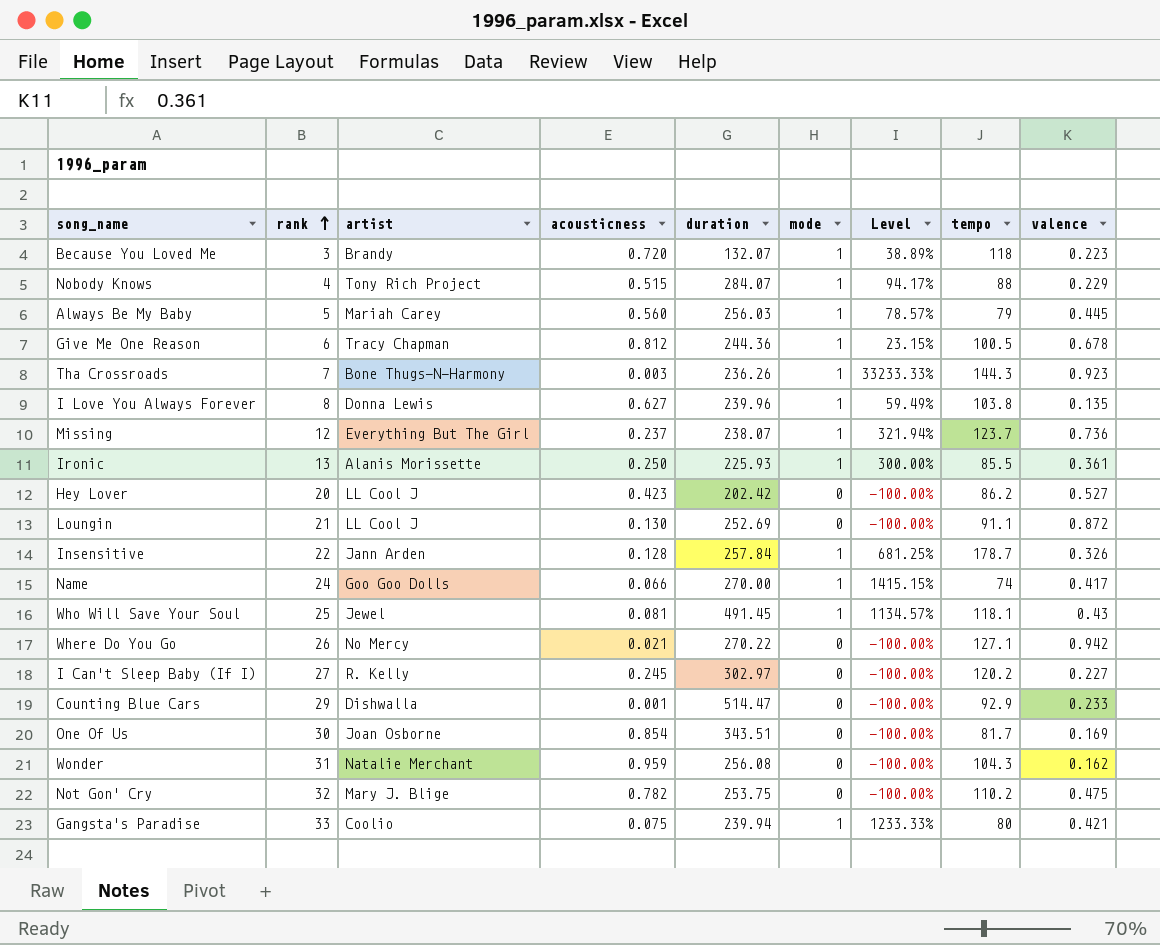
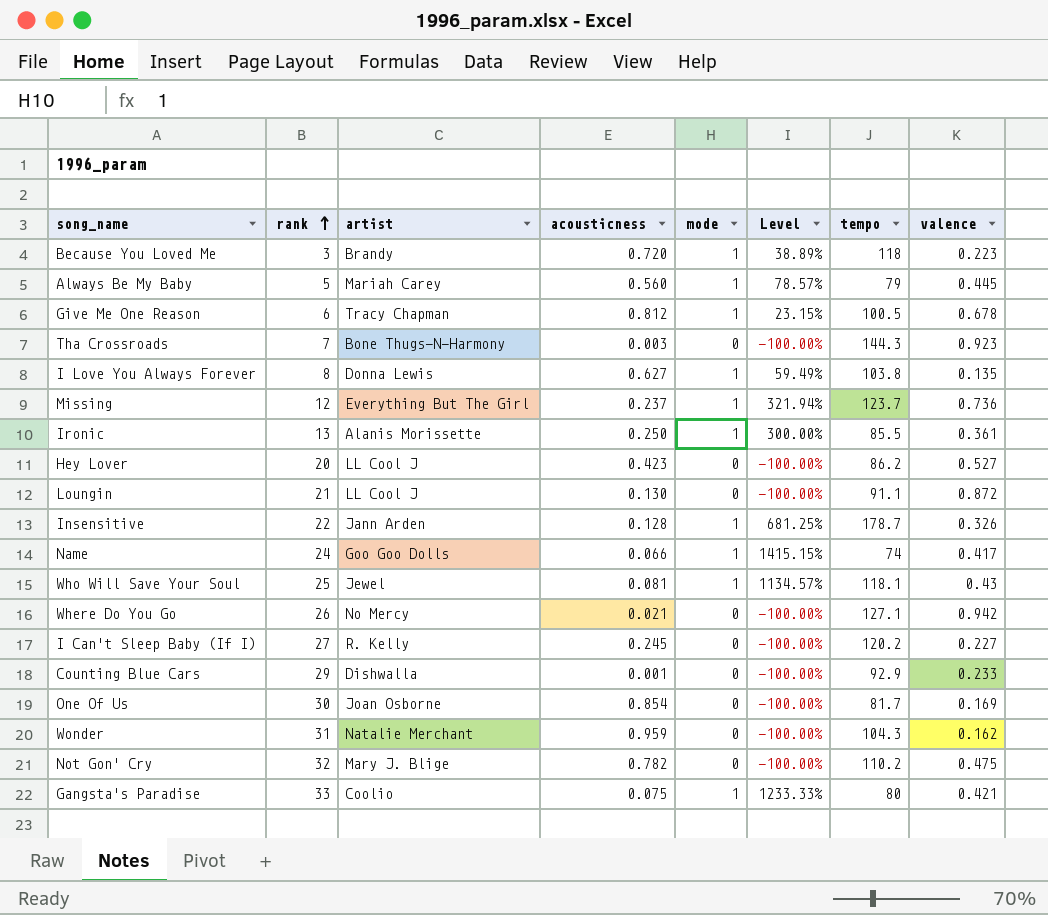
column duration | position: 5 -> none
row Nobody Knows: 4 | Tony Rich Project | 0.515 | 284.07 | 1 | 94.17% | 88 | 0.229 -> none
Tha Crossroads | mode: 1 -> 0
Tha Crossroads | Level: 33233.33% -> -100.00%

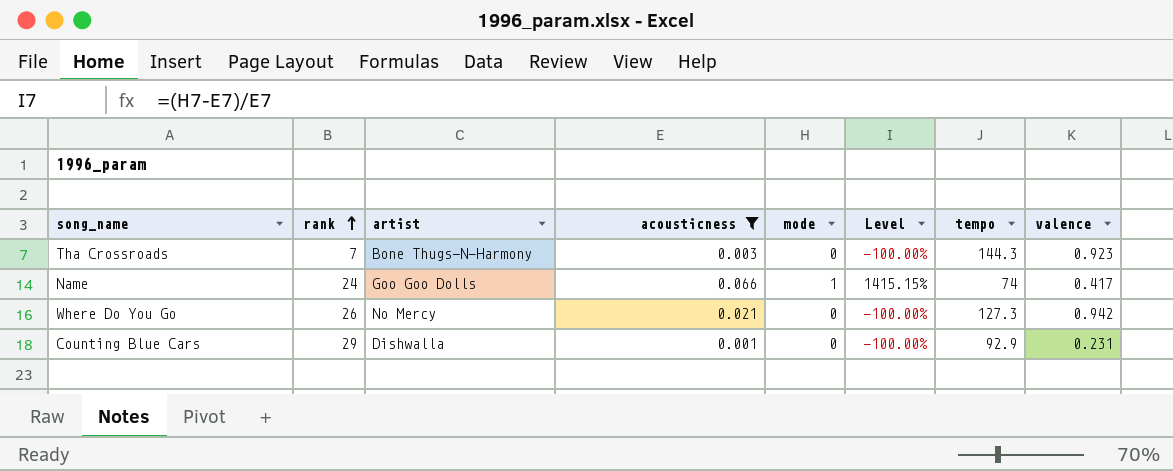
filter: none -> acousticness <= 0.066
Where Do You Go | tempo: 127.1 -> 127.3
Counting Blue Cars | valence: 0.233 -> 0.231

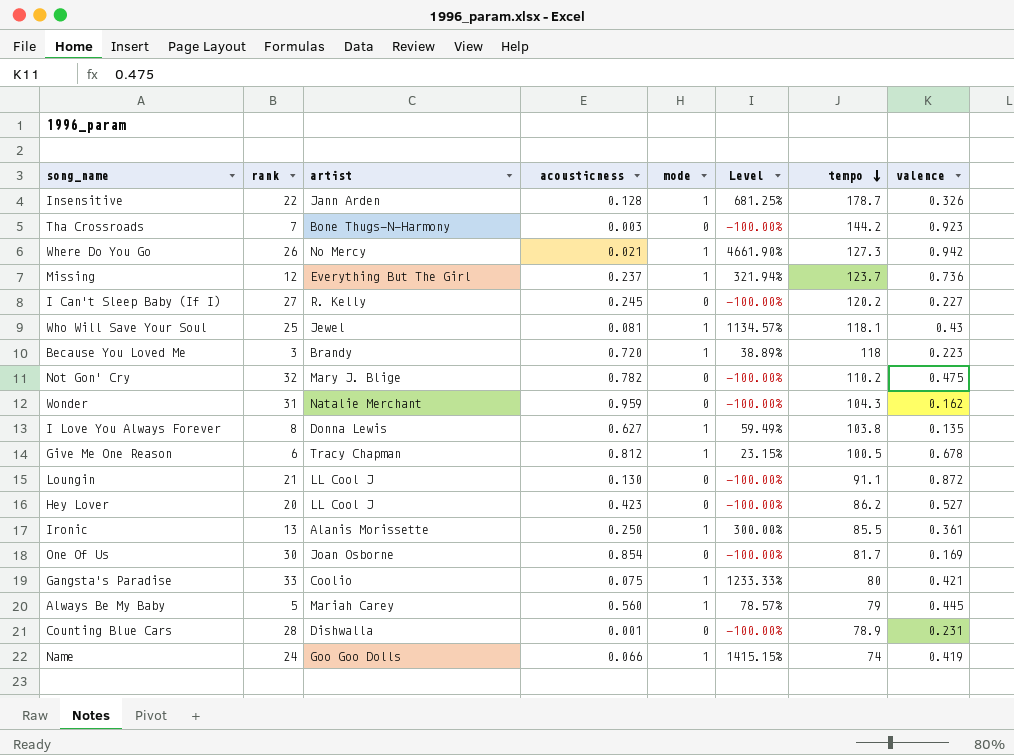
filter: acousticness <= 0.066 -> none
row order: rank ascending -> tempo descending
Tha Crossroads | tempo: 144.3 -> 144.2
Where Do You Go | mode: 0 -> 1
Where Do You Go | Level: -100.00% -> 4661.90%
Counting Blue Cars | rank: 29 -> 28
Counting Blue Cars | tempo: 92.9 -> 78.9
Name | valence: 0.417 -> 0.419

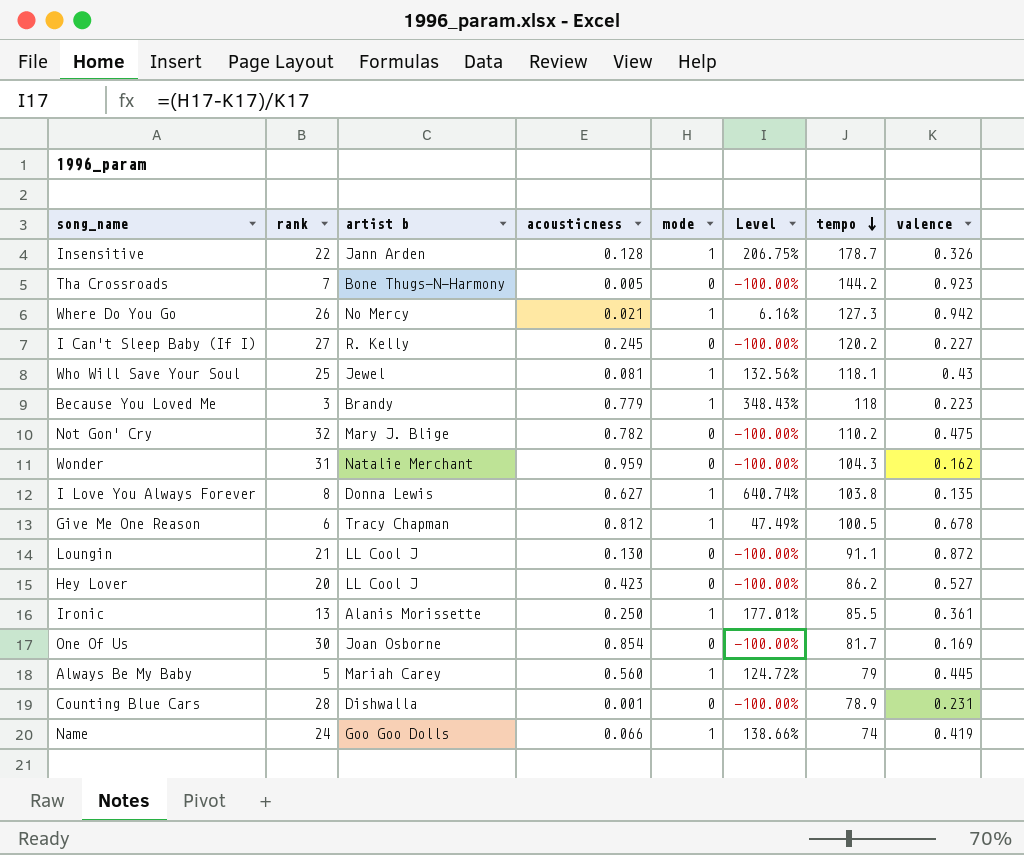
column name: artist -> artist b
column Level | formula: ([mode] - [acousticness]) / [acousticness] -> ([mode] - [valence]) / [valence]
row Missing: 12 | Everything But The Girl | 0.237 | 1 | 321.94% | 123.7 | 0.736 -> none
row Gangsta's Paradise: 33 | Coolio | 0.075 | 1 | 1233.33% | 80 | 0.421 -> none
Tha Crossroads | acousticness: 0.003 -> 0.005
Because You Loved Me | acousticness: 0.720 -> 0.779

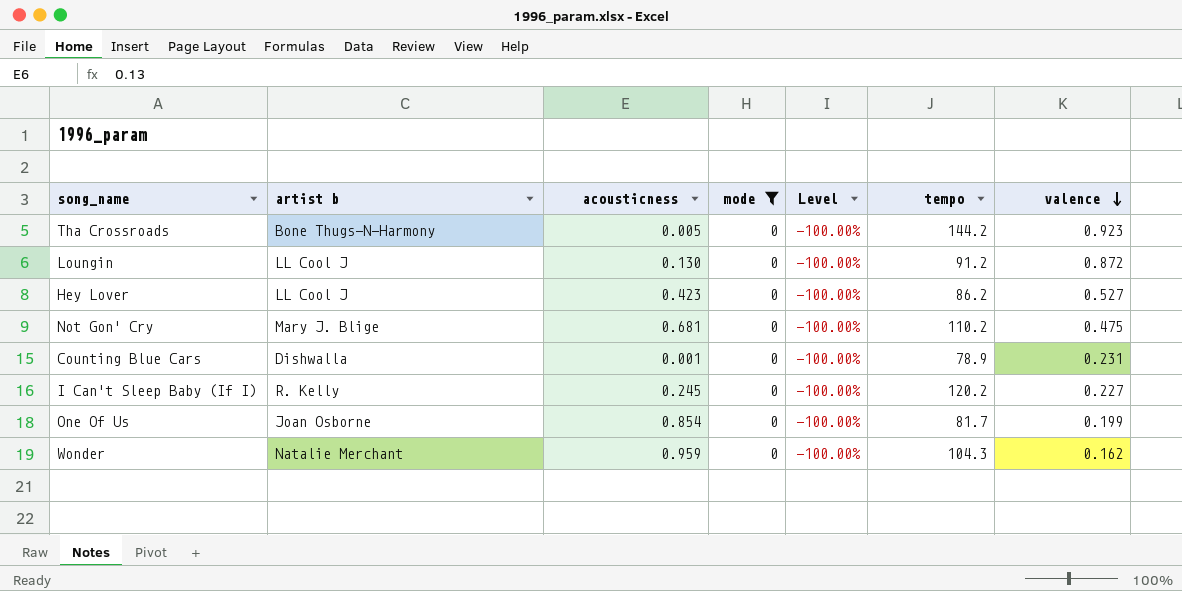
filter: none -> mode = 0
row order: tempo descending -> valence descending
column rank | position: 2 -> none
Loungin | tempo: 91.1 -> 91.2
Not Gon' Cry | acousticness: 0.782 -> 0.681
One Of Us | valence: 0.169 -> 0.199

